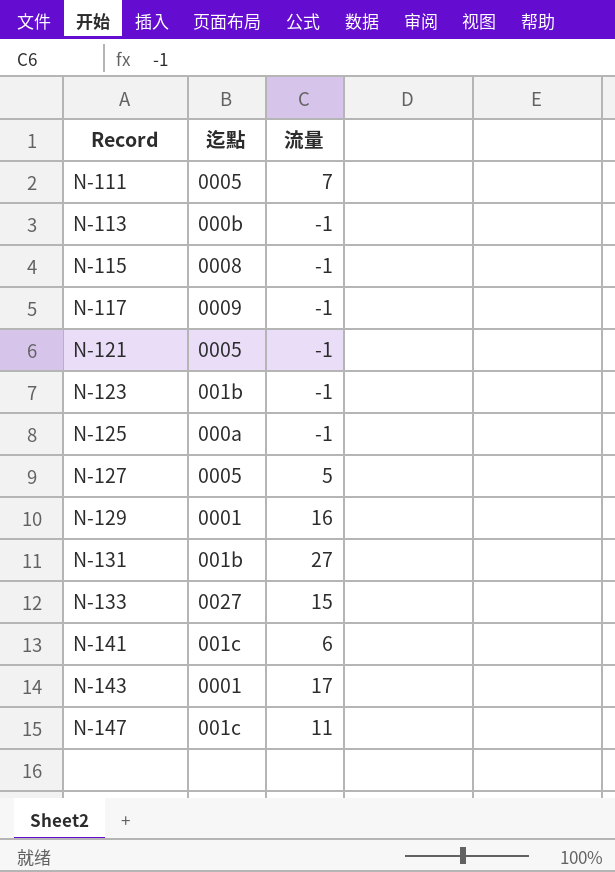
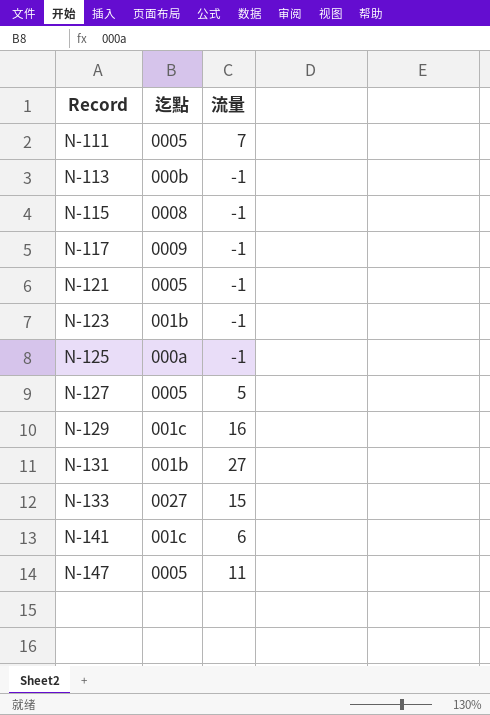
row N-143: 0001 | 17 -> none
N-129 | 迄點: 0001 -> 001c
N-147 | 迄點: 001c -> 0005

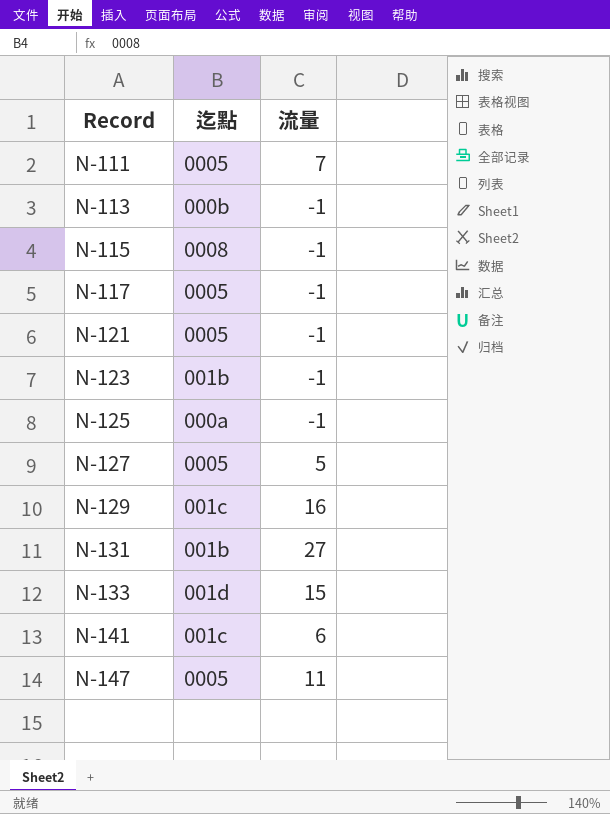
N-117 | 迄點: 0009 -> 0005
N-133 | 迄點: 0027 -> 001d

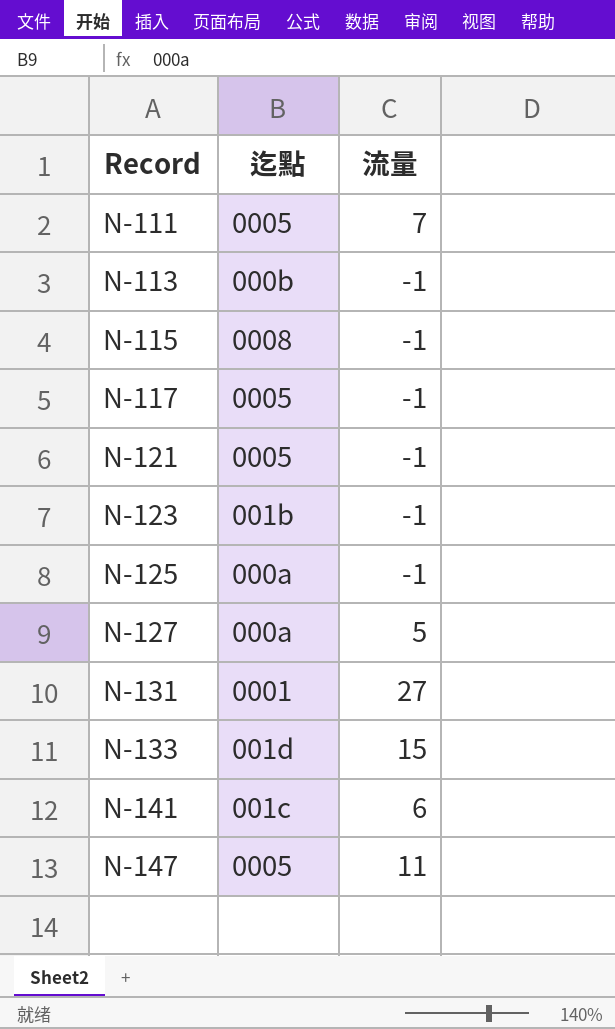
row N-129: 001c | 16 -> none
N-127 | 迄點: 0005 -> 000a
N-131 | 迄點: 001b -> 0001

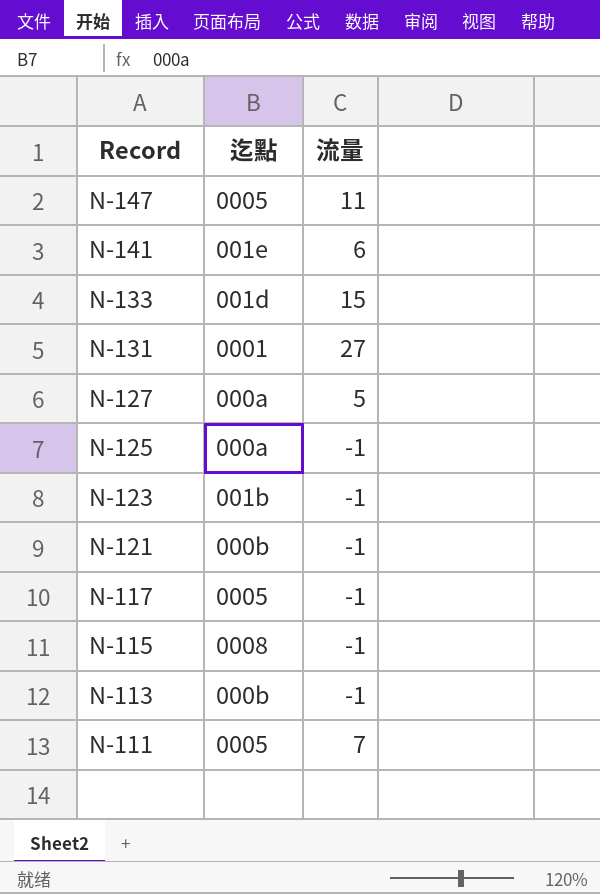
row order: Record ascending -> Record descending
N-141 | 迄點: 001c -> 001e
N-121 | 迄點: 0005 -> 000b

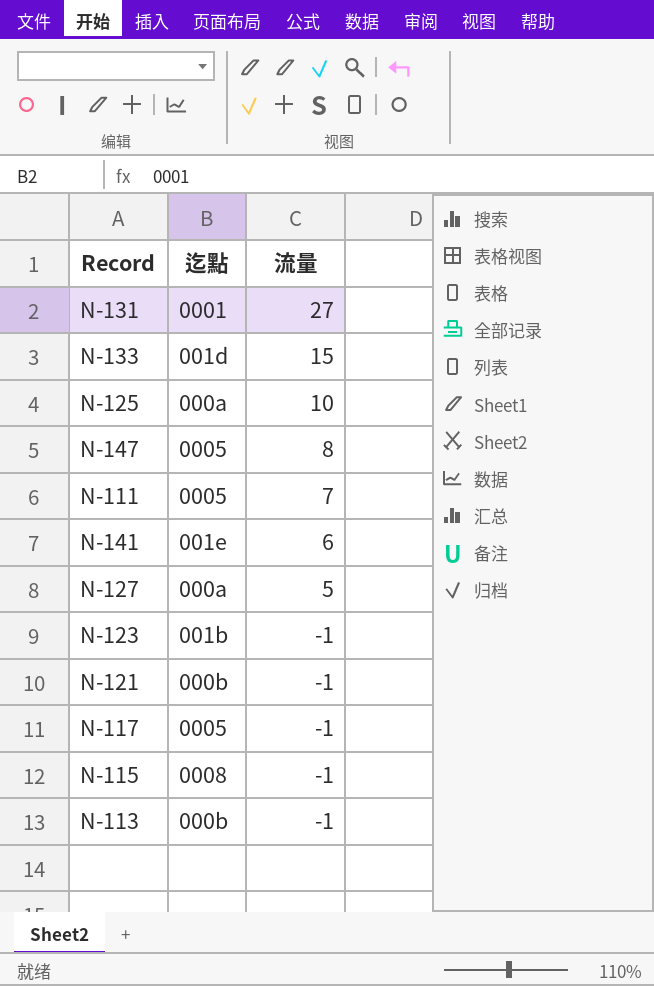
row order: Record descending -> 流量 descending
N-125 | 流量: -1 -> 10
N-147 | 流量: 11 -> 8

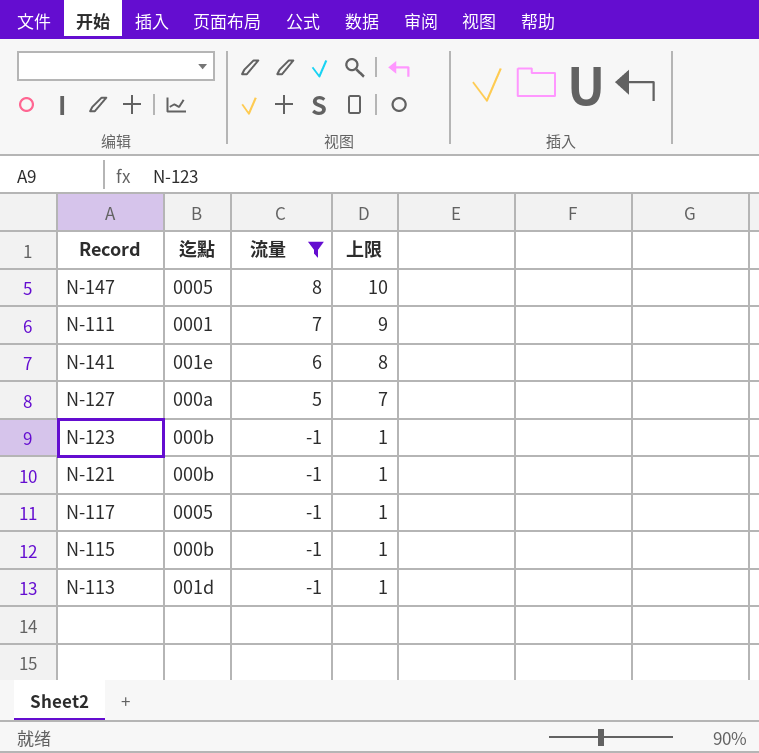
filter: none -> 流量 <= 8
column 上限 | formula: none -> [流量] + 2
N-111 | 迄點: 0005 -> 0001
N-123 | 迄點: 001b -> 000b
N-115 | 迄點: 0008 -> 000b
N-113 | 迄點: 000b -> 001d

